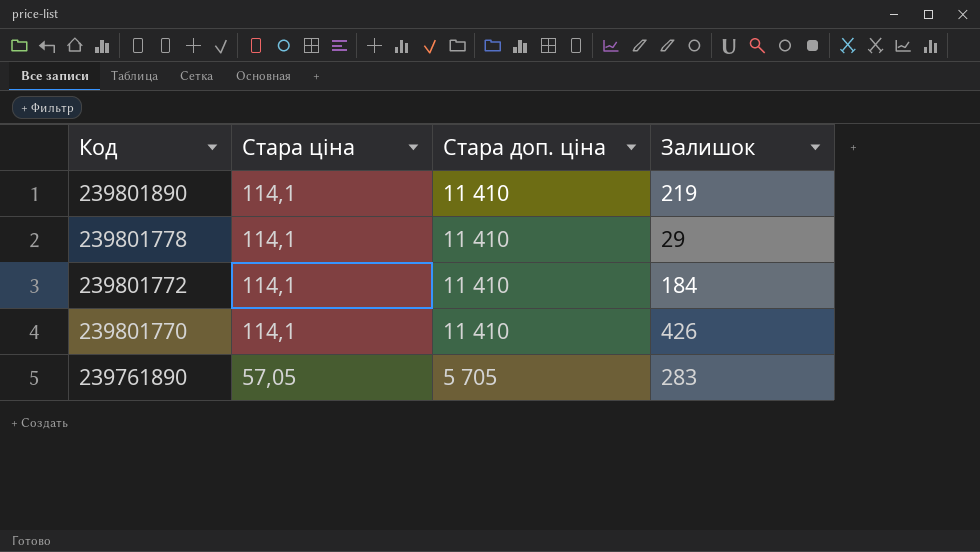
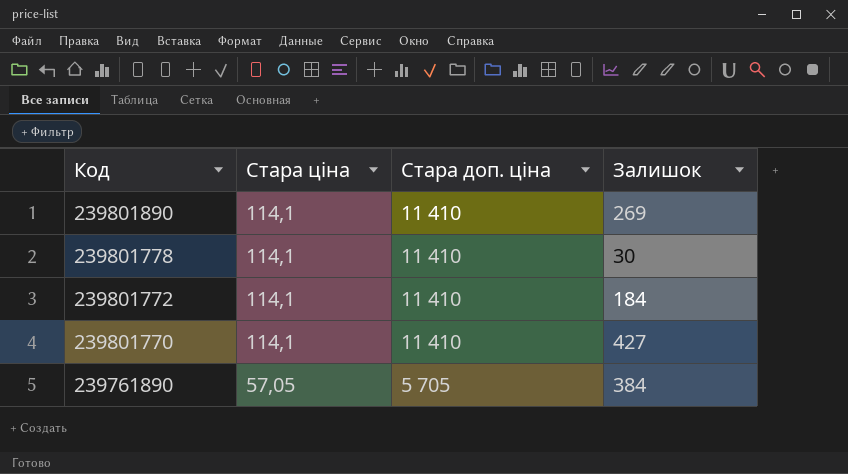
239801890 | Залишок: 219 -> 269
239801778 | Залишок: 29 -> 30
239801770 | Залишок: 426 -> 427
239761890 | Залишок: 283 -> 384

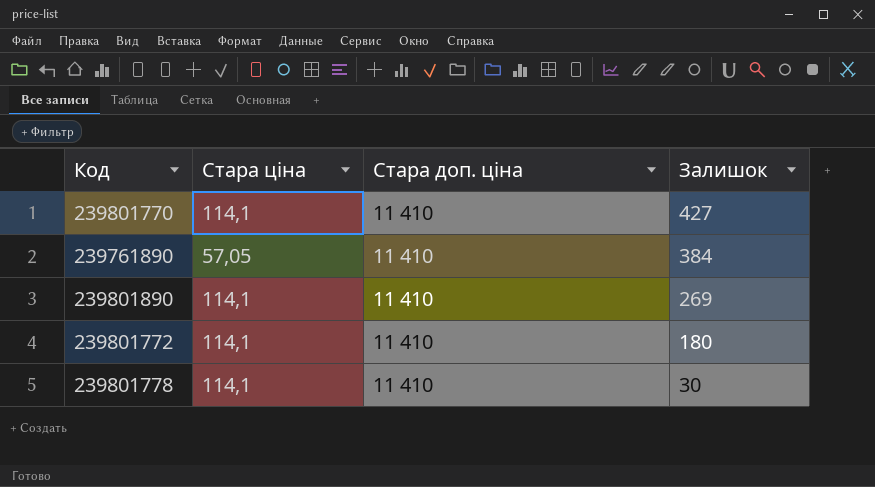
row order: Код descending -> Залишок descending
239761890 | Стара доп. ціна: 5 705 -> 11 410
239801772 | Залишок: 184 -> 180

